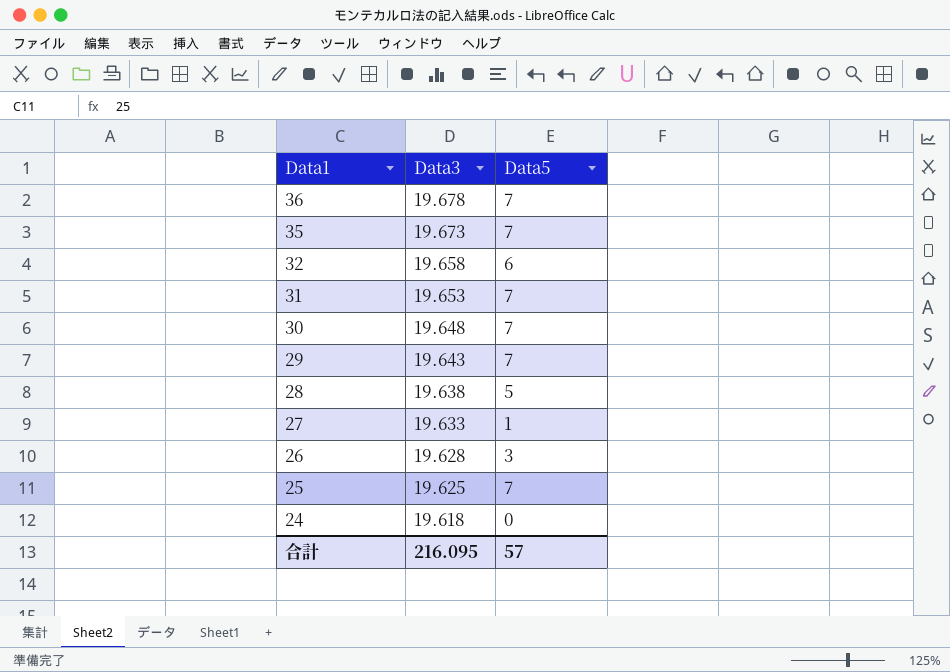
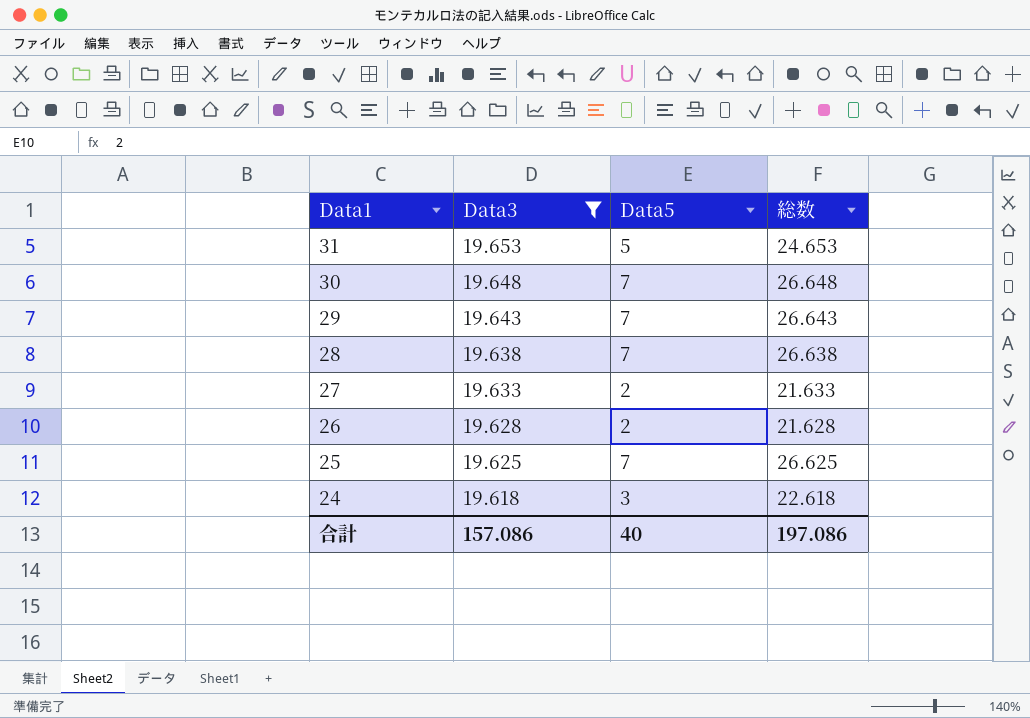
filter: none -> Data3 <= 19.653
column 総数 | formula: none -> [Data3] + [Data5]
31 | Data5: 7 -> 5
28 | Data5: 5 -> 7
27 | Data5: 1 -> 2
26 | Data5: 3 -> 2
24 | Data5: 0 -> 3
合計 | Data3: 216.095 -> 157.086
合計 | Data5: 57 -> 40

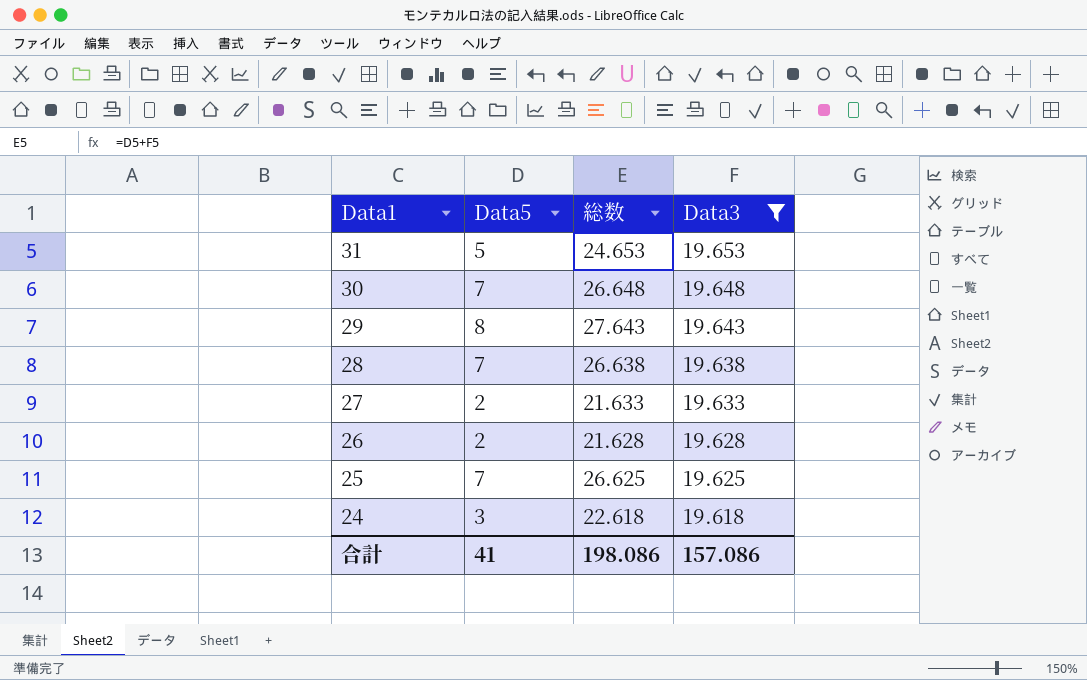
column Data3 | position: 2 -> 4
29 | Data5: 7 -> 8
29 | 総数: 26.643 -> 27.643
合計 | Data5: 40 -> 41
合計 | 総数: 197.086 -> 198.086

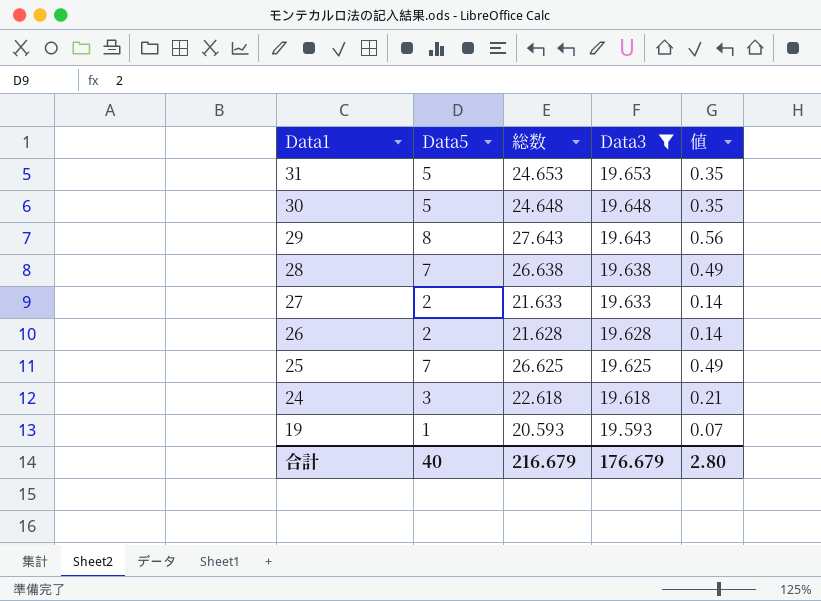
column 値 | formula: none -> [Data5] * 0.07
30 | Data5: 7 -> 5
30 | 総数: 26.648 -> 24.648
row 19: none -> 1 | 20.593 | 19.593 | 0.07
合計 | Data5: 41 -> 40
合計 | 総数: 198.086 -> 216.679
合計 | Data3: 157.086 -> 176.679

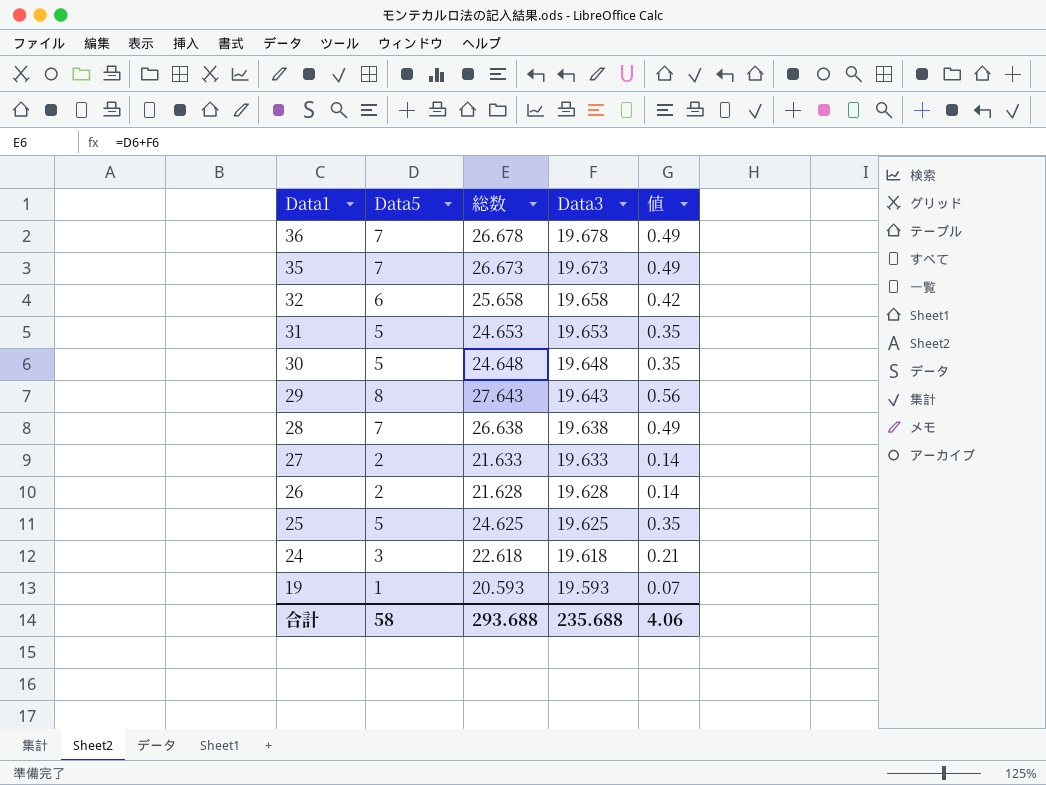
filter: Data3 <= 19.653 -> none
25 | Data5: 7 -> 5
25 | 総数: 26.625 -> 24.625
25 | 値: 0.49 -> 0.35
合計 | Data5: 40 -> 58
合計 | 総数: 216.679 -> 293.688
合計 | Data3: 176.679 -> 235.688
合計 | 値: 2.80 -> 4.06

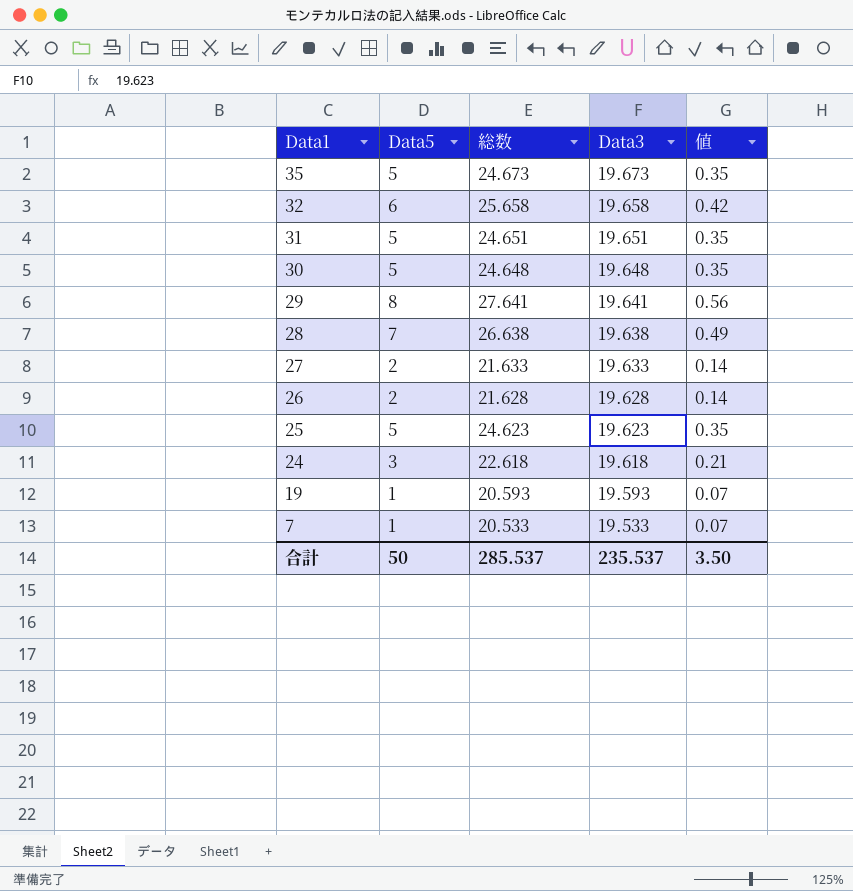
row 36: 7 | 26.678 | 19.678 | 0.49 -> none
35 | Data5: 7 -> 5
35 | 総数: 26.673 -> 24.673
35 | 値: 0.49 -> 0.35
31 | 総数: 24.653 -> 24.651
31 | Data3: 19.653 -> 19.651
29 | 総数: 27.643 -> 27.641
29 | Data3: 19.643 -> 19.641
25 | 総数: 24.625 -> 24.623
25 | Data3: 19.625 -> 19.623
row 7: none -> 1 | 20.533 | 19.533 | 0.07
合計 | Data5: 58 -> 50
合計 | 総数: 293.688 -> 285.537
合計 | Data3: 235.688 -> 235.537
合計 | 値: 4.06 -> 3.50

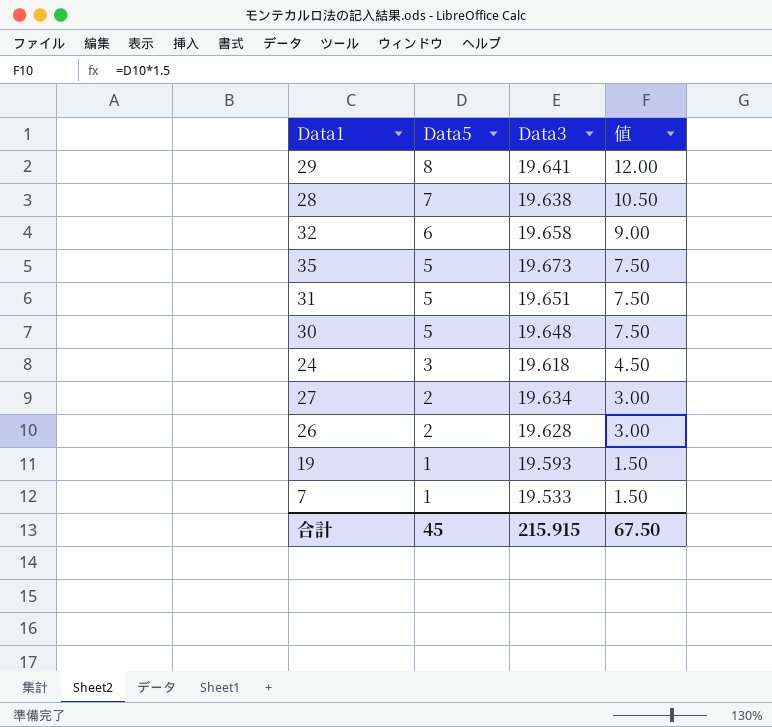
row order: Data1 descending -> Data5 descending
column 総数 | formula: [Data5] + [Data3] -> none
column 値 | formula: [Data5] * 0.07 -> [Data5] * 1.5
row 25: 5 | 24.623 | 19.623 | 0.35 -> none
27 | Data3: 19.633 -> 19.634
合計 | Data5: 50 -> 45
合計 | Data3: 235.537 -> 215.915
合計 | 値: 3.50 -> 67.50

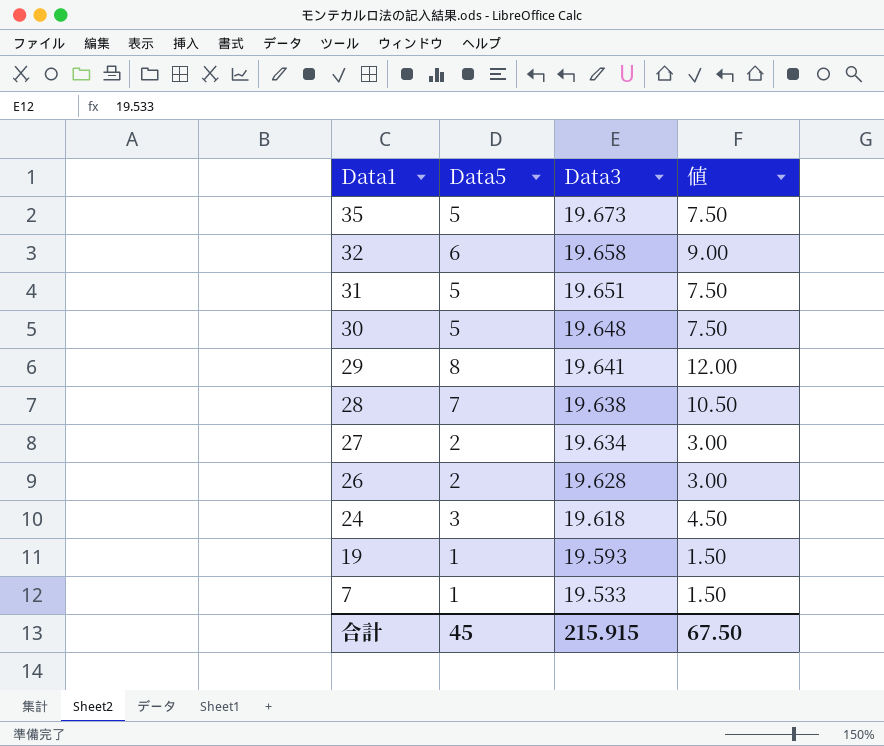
row order: Data5 descending -> Data1 descending

